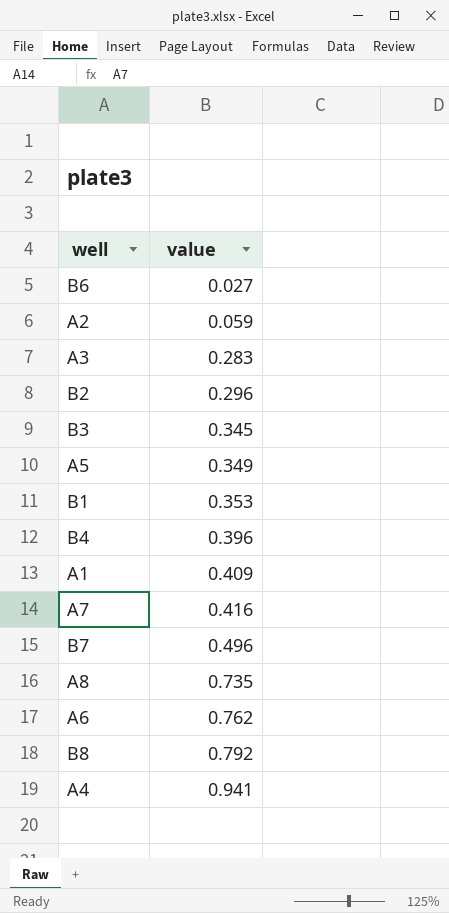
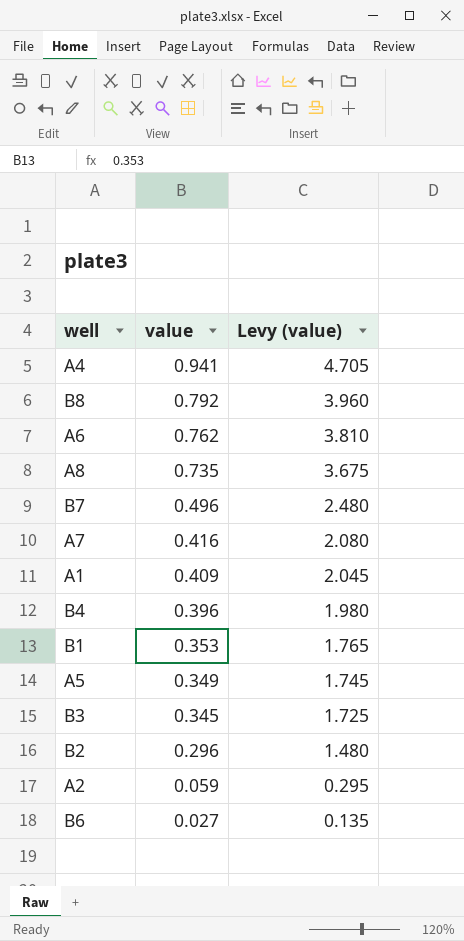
row order: value ascending -> value descending
column Levy (value) | formula: none -> [value] * 5
row A3: 0.283 -> none

